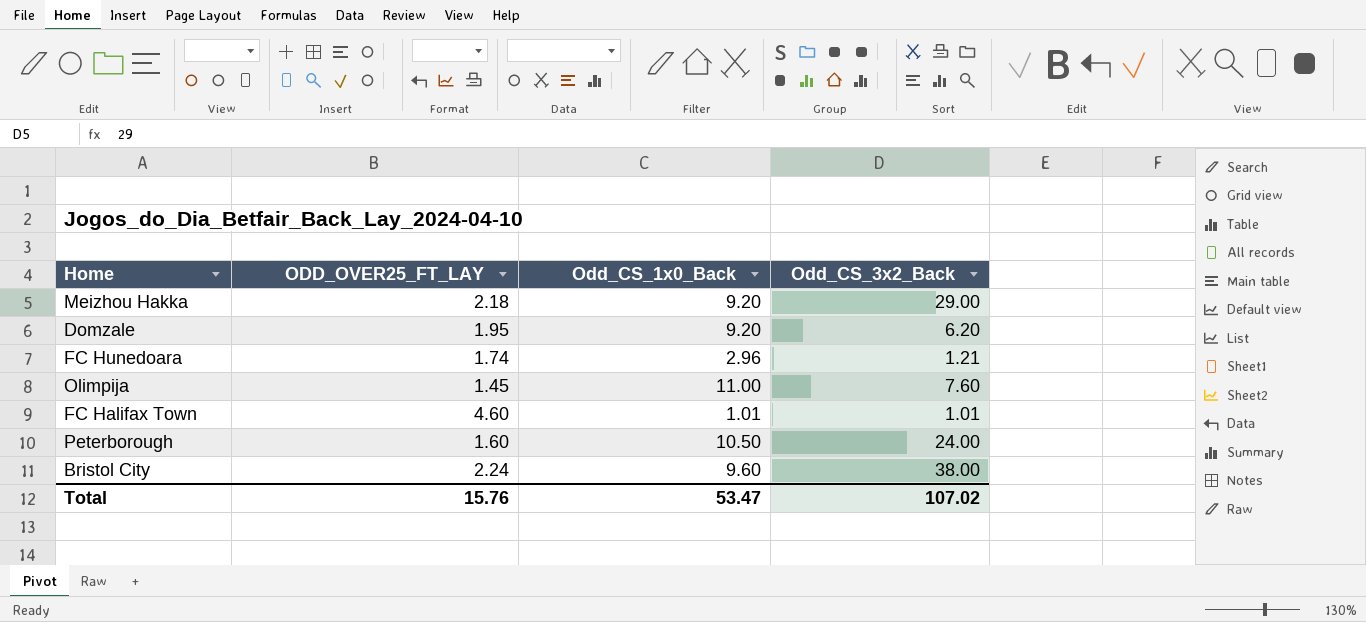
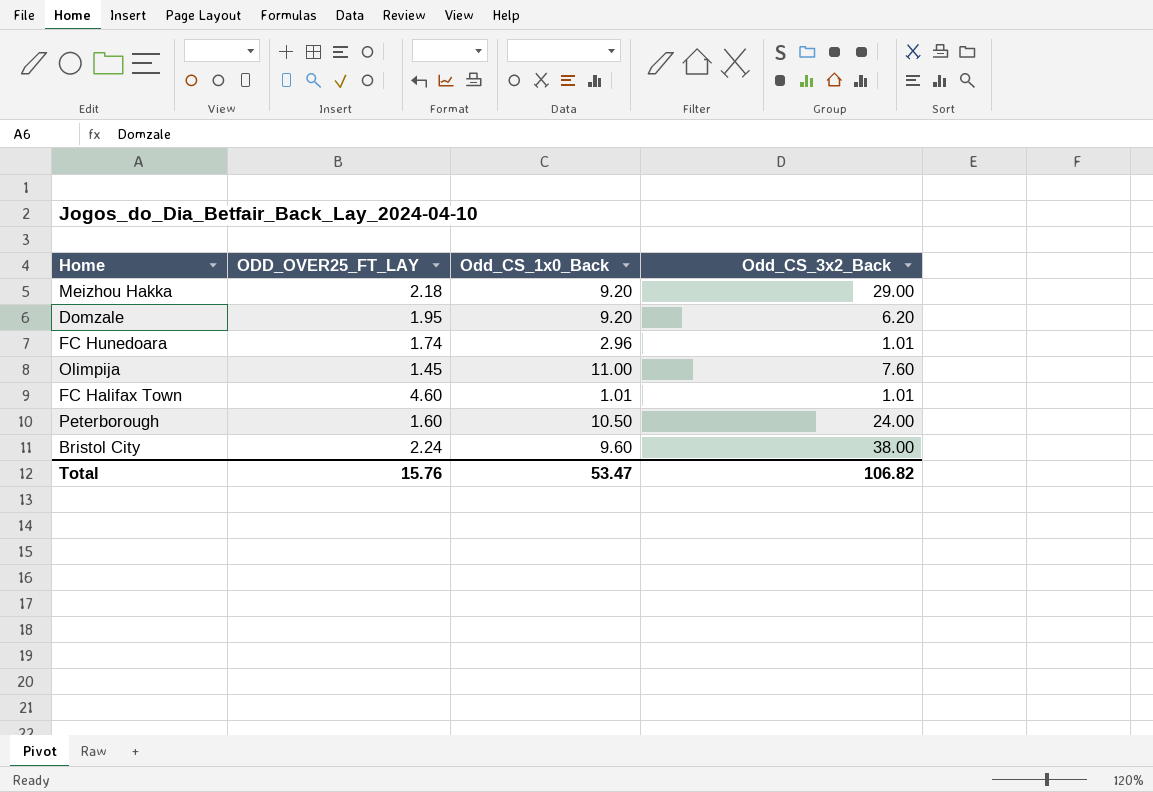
FC Hunedoara | Odd_CS_3x2_Back: 1.21 -> 1.01
Total | Odd_CS_3x2_Back: 107.02 -> 106.82

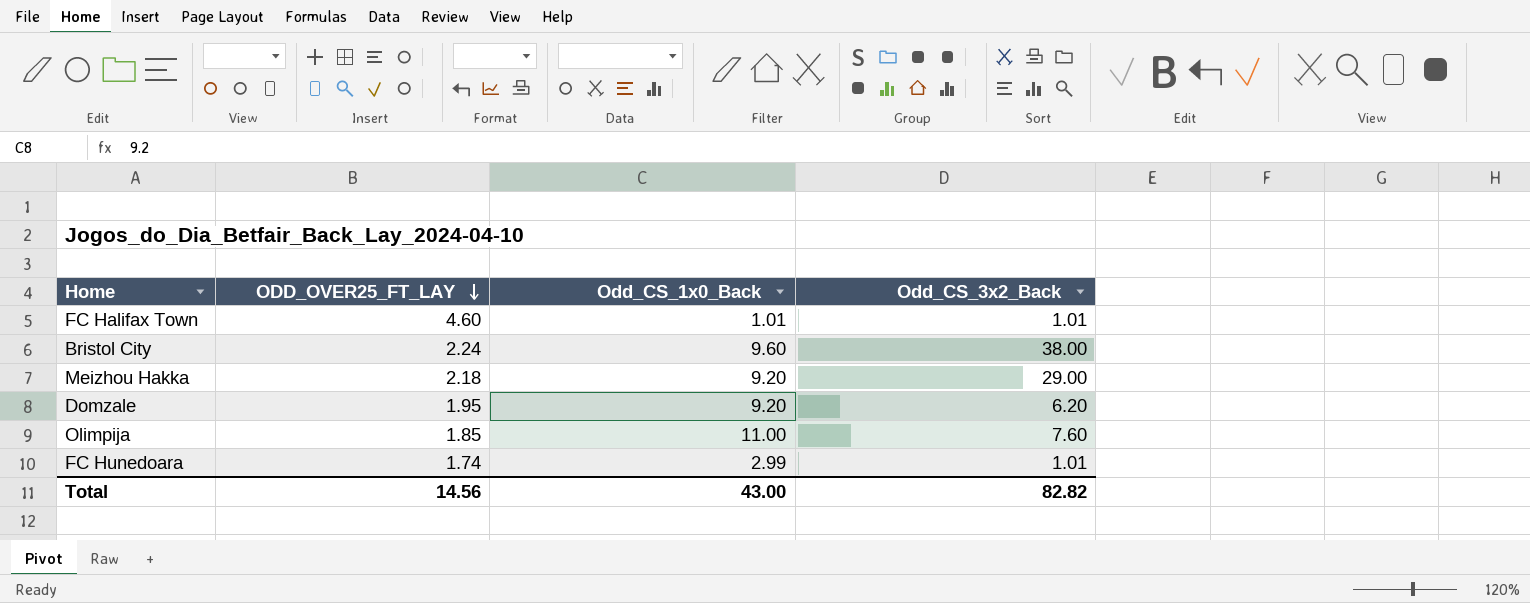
row order: none -> ODD_OVER25_FT_LAY descending
row Peterborough: 1.60 | 10.50 | 24.00 -> none
Olimpija | ODD_OVER25_FT_LAY: 1.45 -> 1.85
FC Hunedoara | Odd_CS_1x0_Back: 2.96 -> 2.99
Total | ODD_OVER25_FT_LAY: 15.76 -> 14.56
Total | Odd_CS_1x0_Back: 53.47 -> 43.00
Total | Odd_CS_3x2_Back: 106.82 -> 82.82

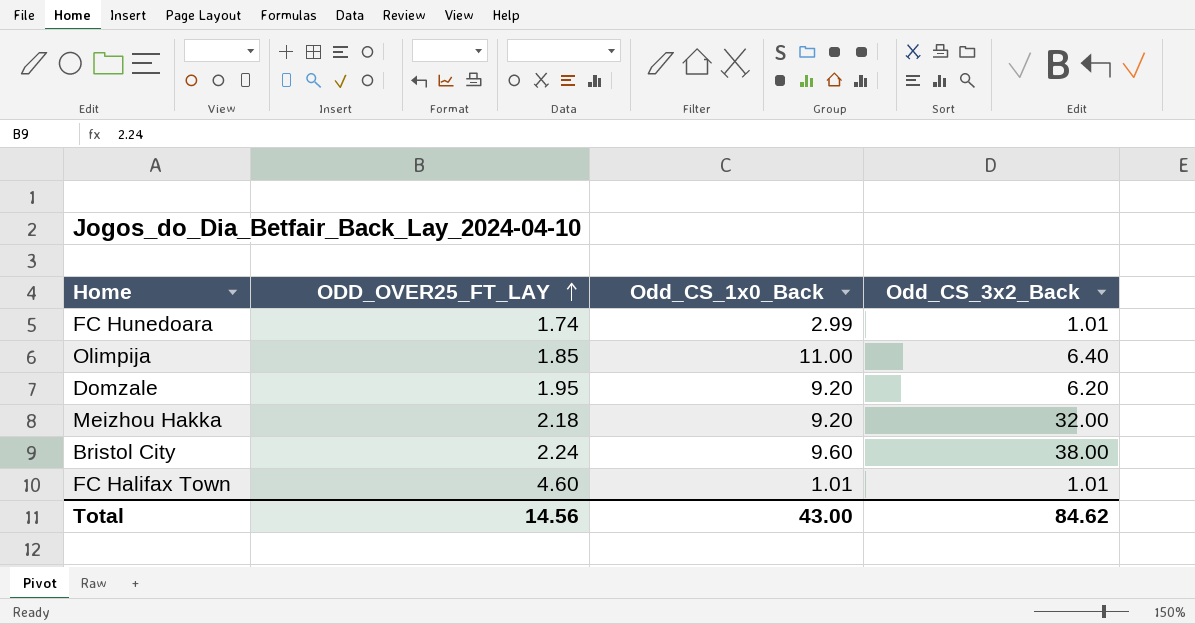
row order: ODD_OVER25_FT_LAY descending -> ODD_OVER25_FT_LAY ascending
Olimpija | Odd_CS_3x2_Back: 7.60 -> 6.40
Meizhou Hakka | Odd_CS_3x2_Back: 29.00 -> 32.00
Total | Odd_CS_3x2_Back: 82.82 -> 84.62

